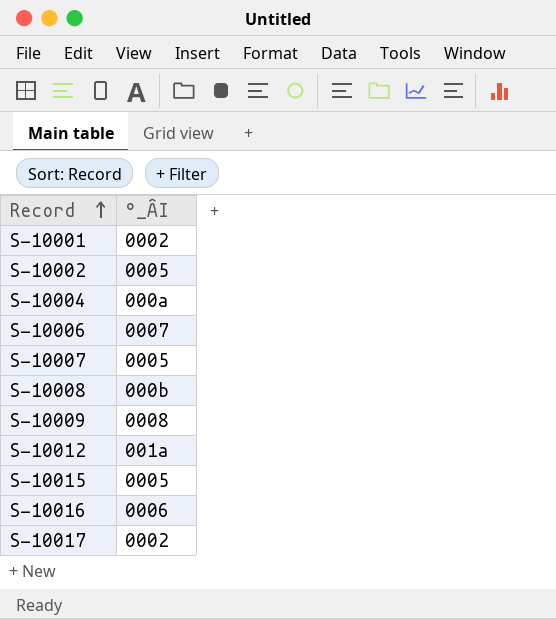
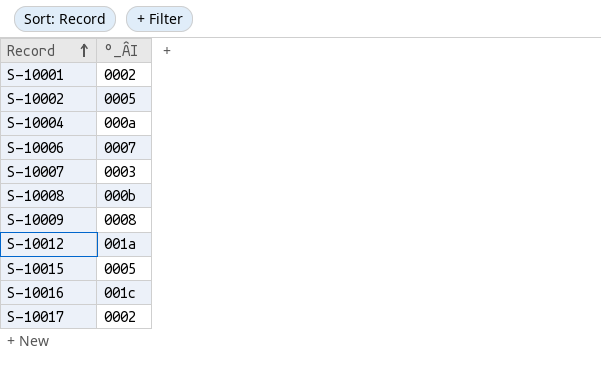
S-10007 | °_ÂI: 0005 -> 0003
S-10016 | °_ÂI: 0006 -> 001c

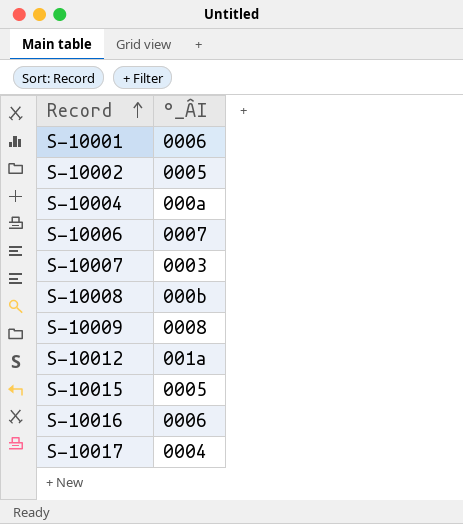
S-10001 | °_ÂI: 0002 -> 0006
S-10016 | °_ÂI: 001c -> 0006
S-10017 | °_ÂI: 0002 -> 0004

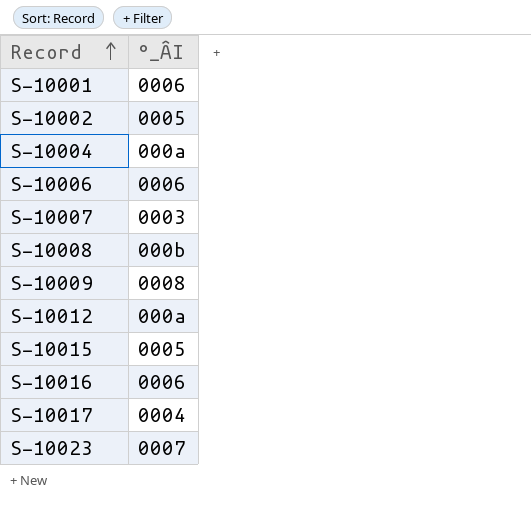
S-10006 | °_ÂI: 0007 -> 0006
S-10012 | °_ÂI: 001a -> 000a
row S-10023: none -> 0007

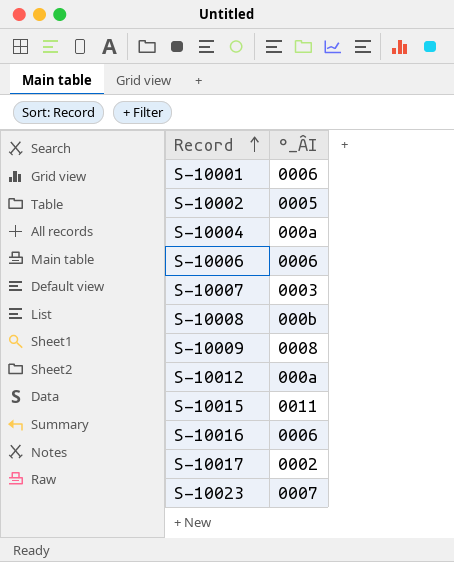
S-10015 | °_ÂI: 0005 -> 0011
S-10017 | °_ÂI: 0004 -> 0002

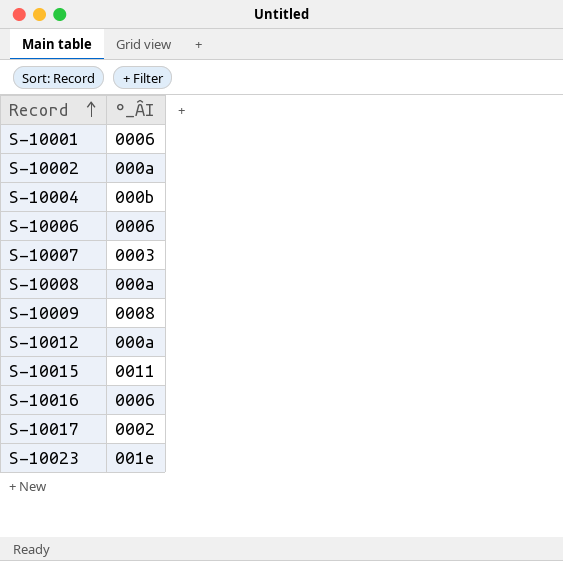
S-10002 | °_ÂI: 0005 -> 000a
S-10004 | °_ÂI: 000a -> 000b
S-10008 | °_ÂI: 000b -> 000a
S-10023 | °_ÂI: 0007 -> 001e

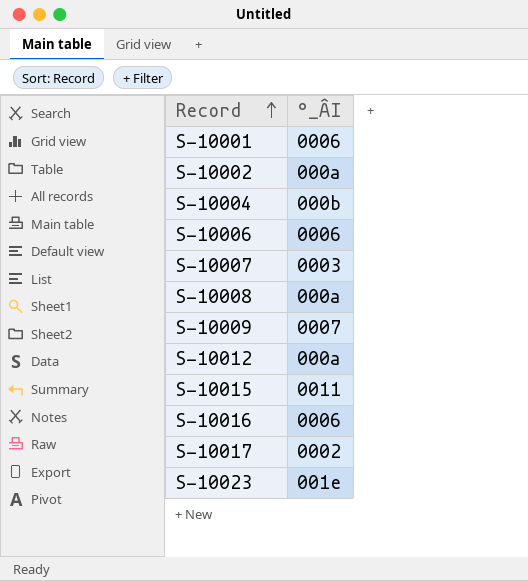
S-10009 | °_ÂI: 0008 -> 0007

